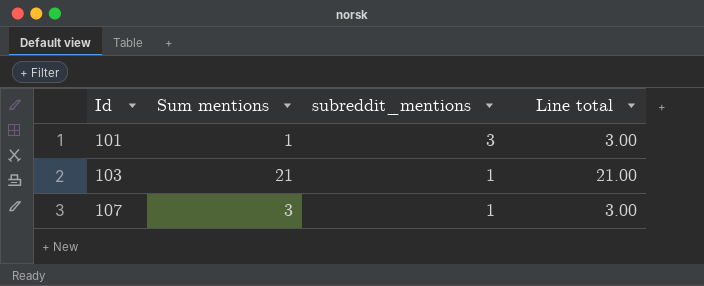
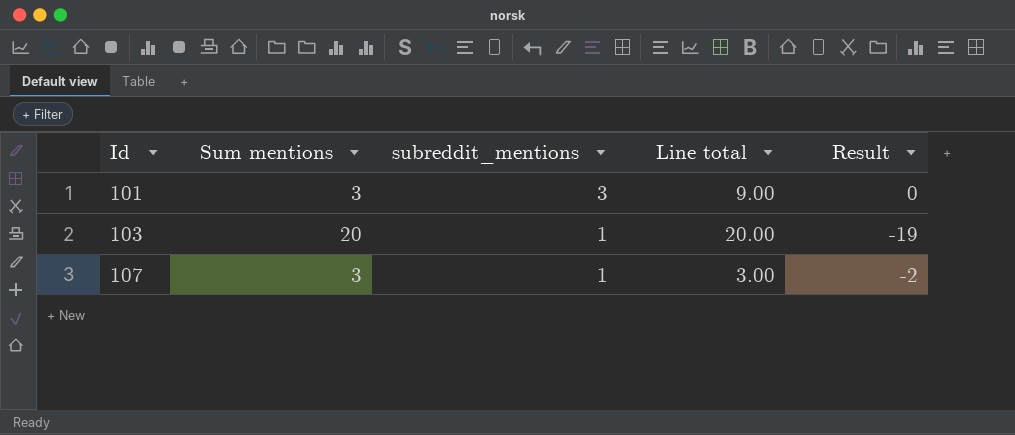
column Result | formula: none -> [subreddit_mentions] - [Sum mentions]
101 | Sum mentions: 1 -> 3
101 | Line total: 3.00 -> 9.00
103 | Sum mentions: 21 -> 20
103 | Line total: 21.00 -> 20.00

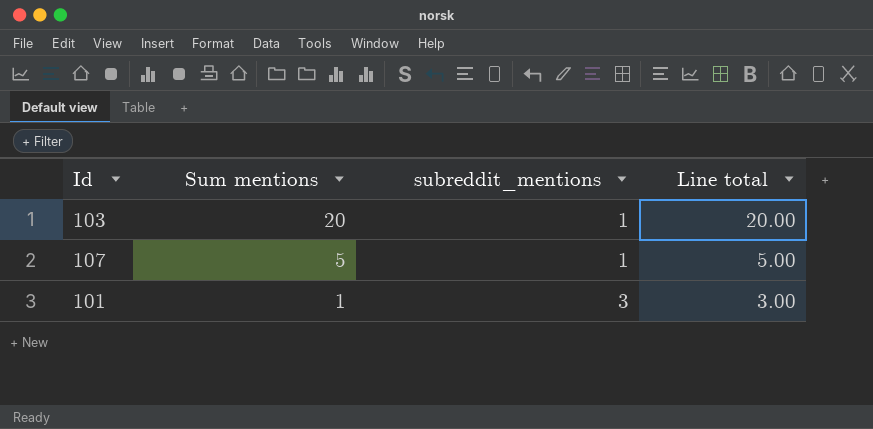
row order: Id ascending -> Sum mentions descending
column Result | formula: [subreddit_mentions] - [Sum mentions] -> none
107 | Sum mentions: 3 -> 5
107 | Line total: 3.00 -> 5.00
101 | Sum mentions: 3 -> 1
101 | Line total: 9.00 -> 3.00

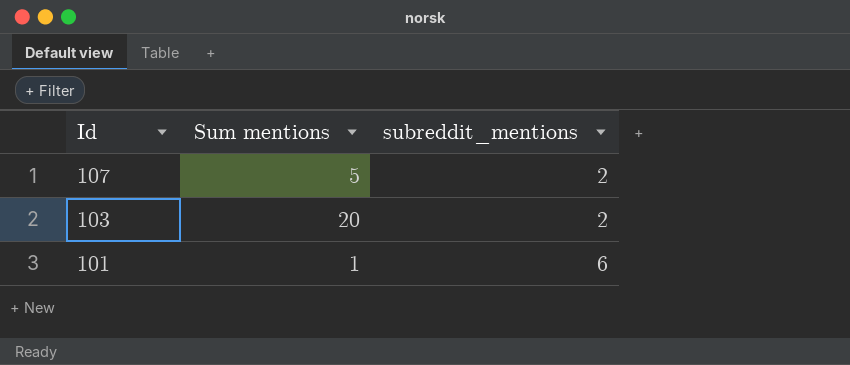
row order: Sum mentions descending -> Id descending
column Line total | formula: [Sum mentions] * [subreddit_mentions] -> none
107 | subreddit_mentions: 1 -> 2
103 | subreddit_mentions: 1 -> 2
101 | subreddit_mentions: 3 -> 6

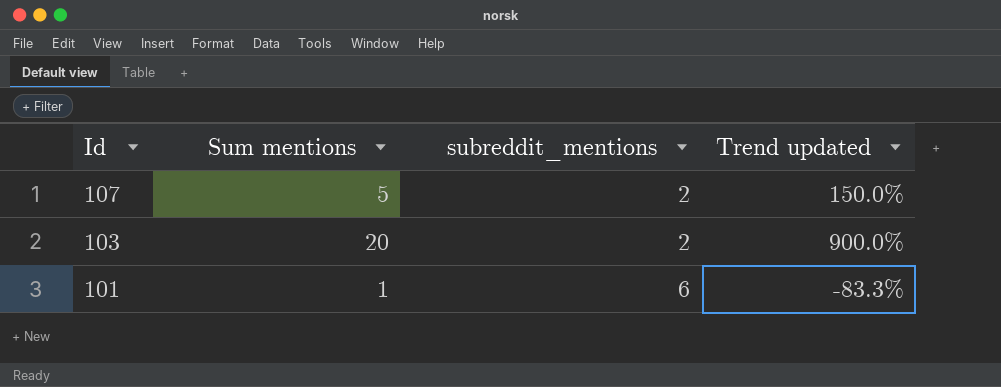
column Trend updated | formula: none -> ([Sum mentions] - [subreddit_mentions]) / [subreddit_mentions]

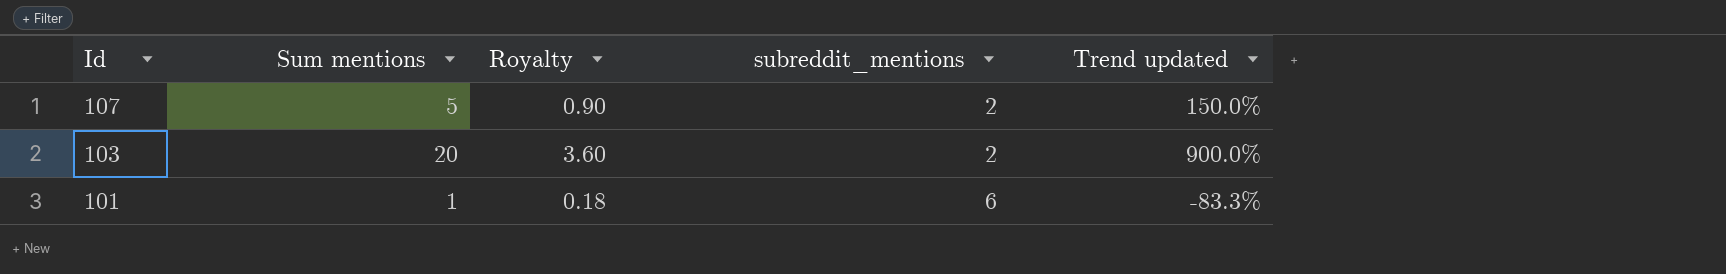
column Royalty | formula: none -> [Sum mentions] * 0.18

